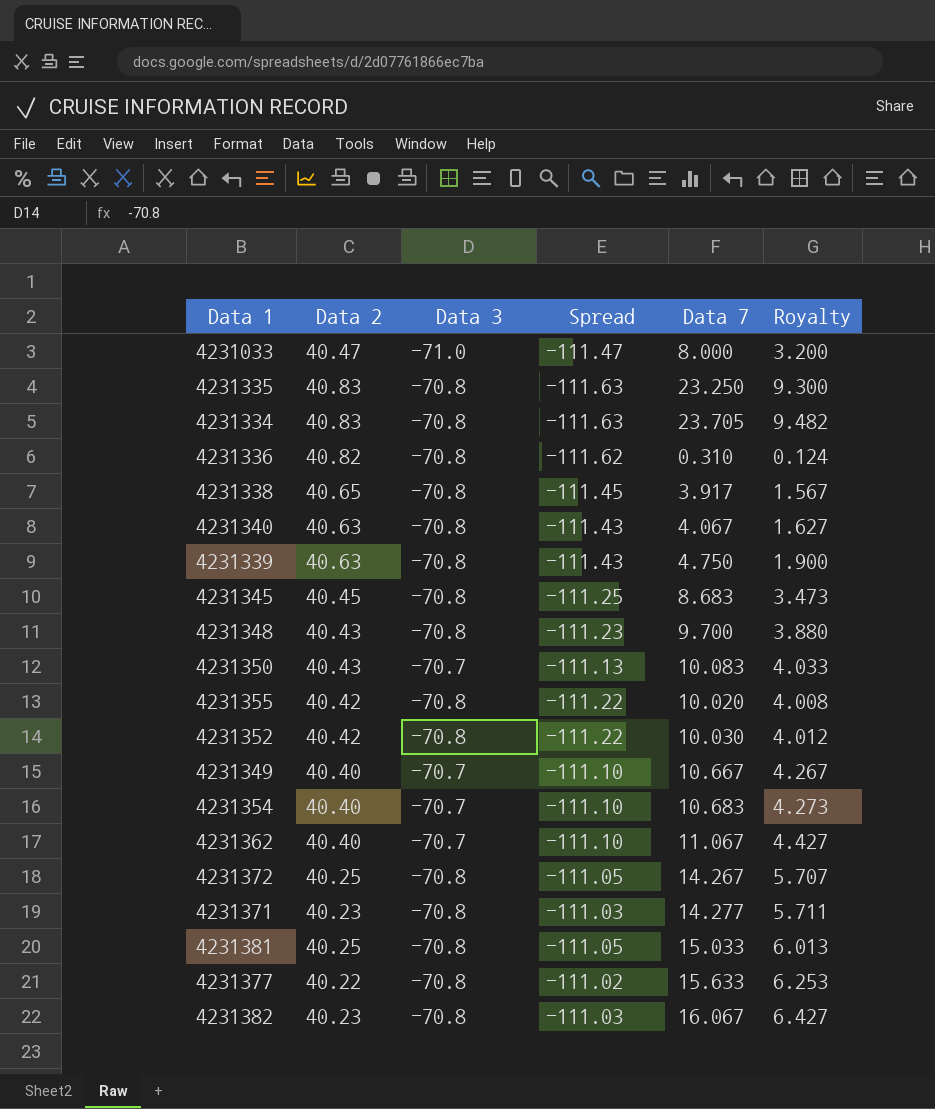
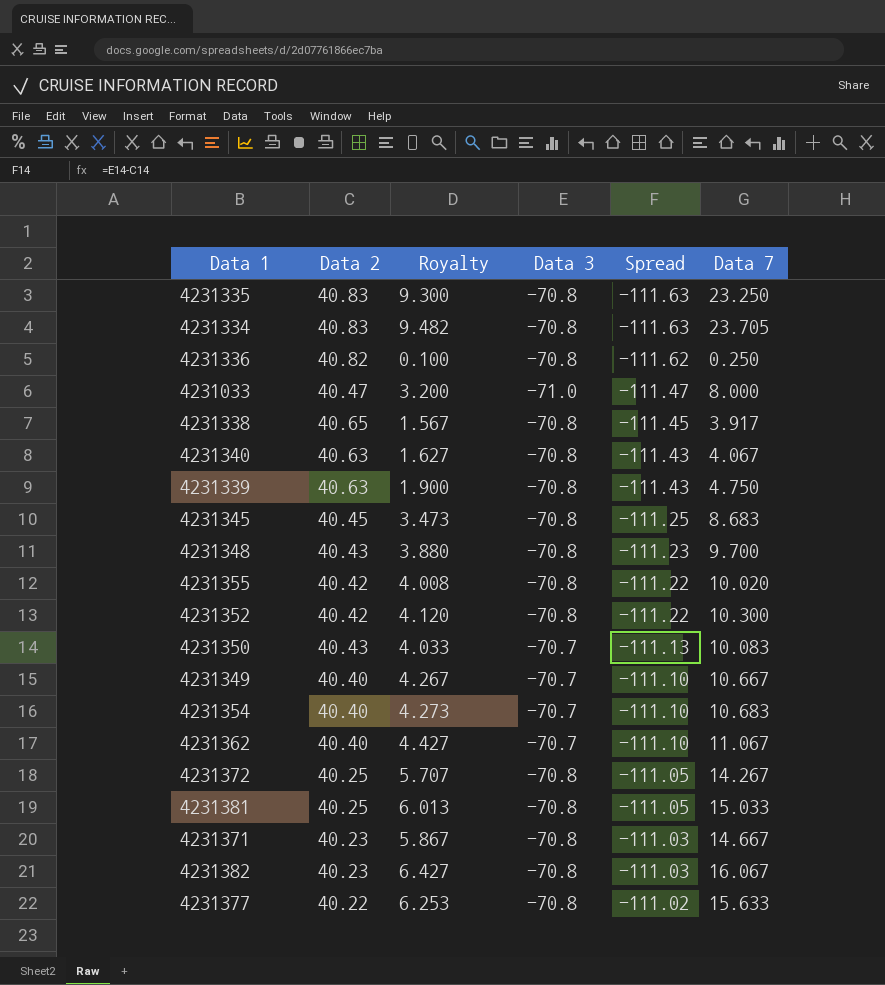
row order: none -> Spread ascending
column Royalty | position: 6 -> 3
4231336 | Royalty: 0.124 -> 0.100
4231336 | Data 7: 0.310 -> 0.250
4231352 | Royalty: 4.012 -> 4.120
4231352 | Data 7: 10.030 -> 10.300
4231371 | Royalty: 5.711 -> 5.867
4231371 | Data 7: 14.277 -> 14.667

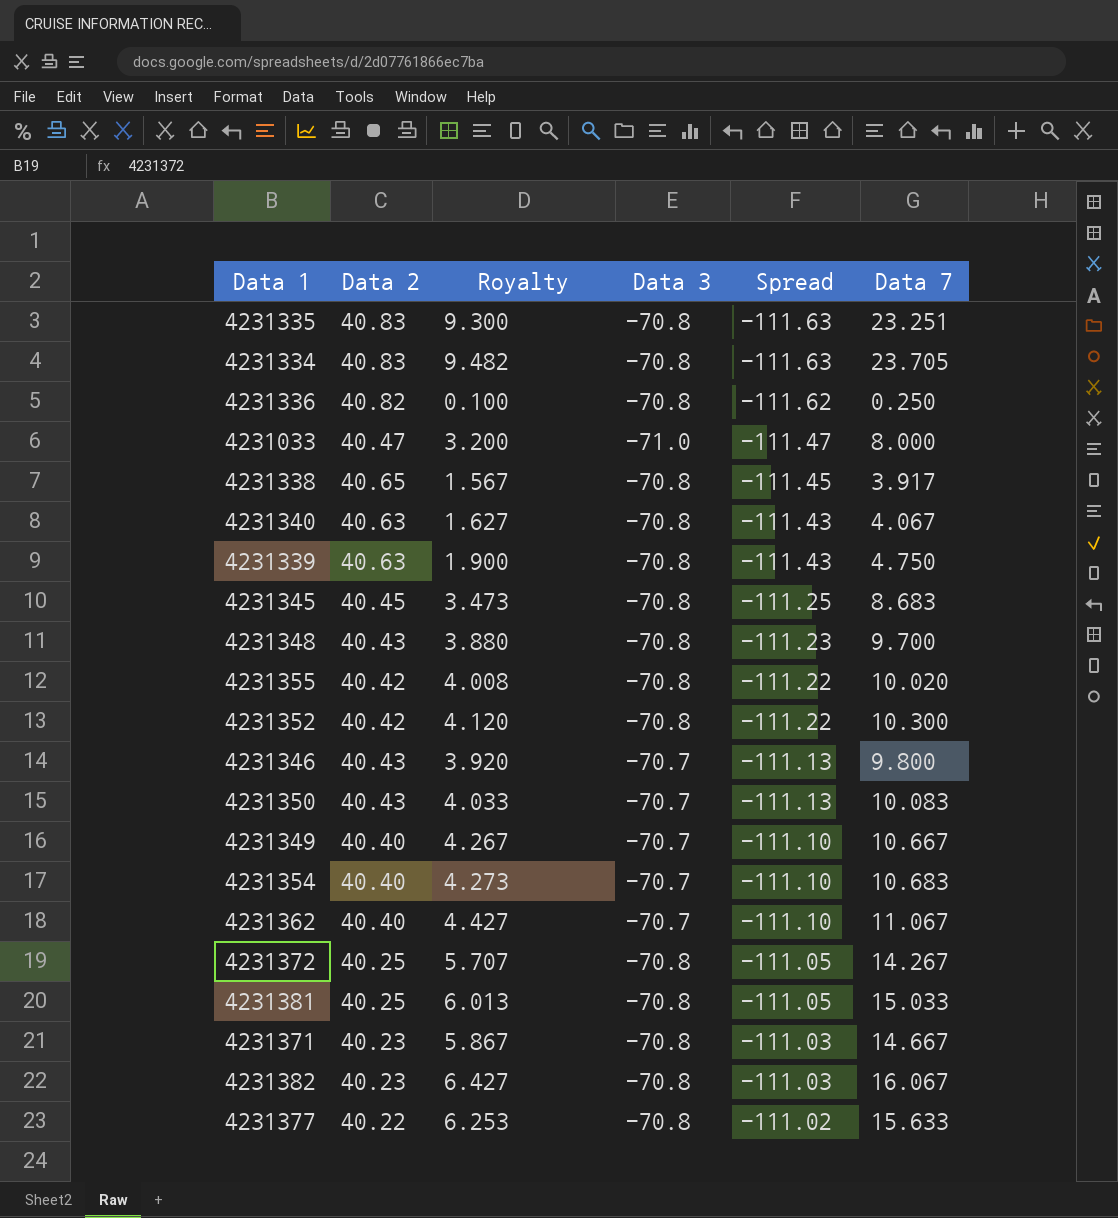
4231335 | Data 7: 23.250 -> 23.251
row 4231346: none -> 40.43 | 3.920 | -70.7 | -111.13 | 9.800

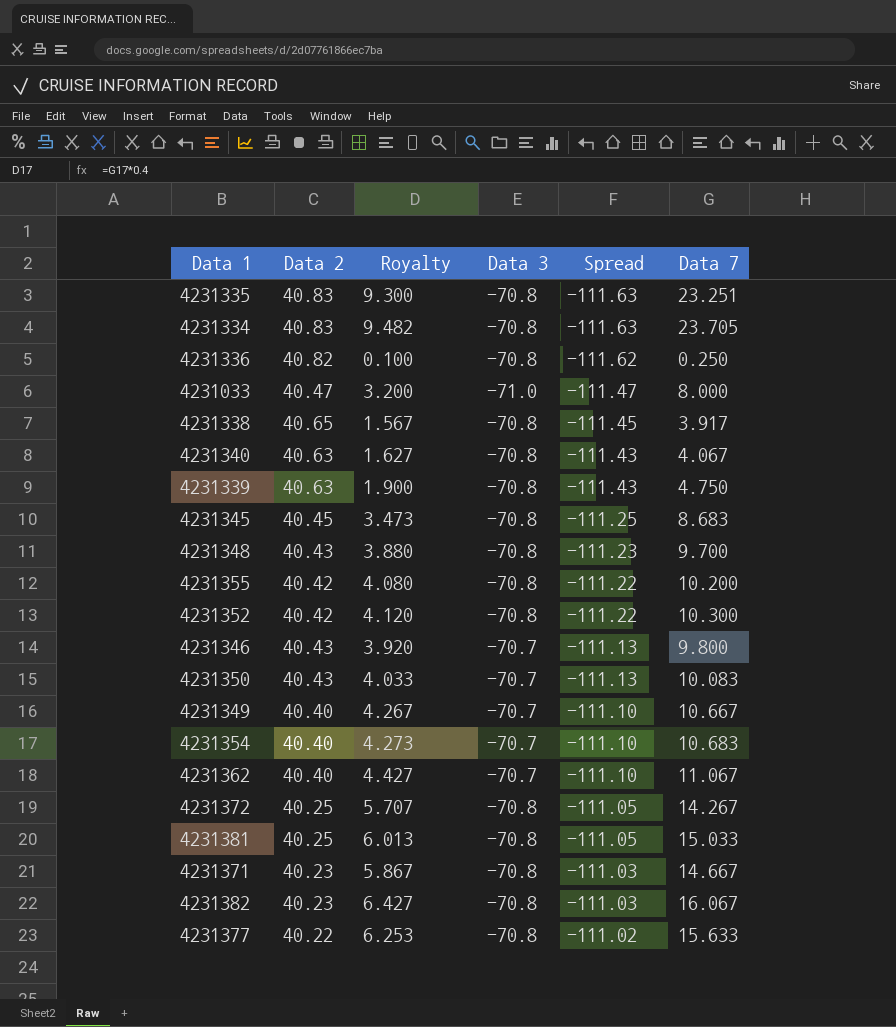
4231355 | Royalty: 4.008 -> 4.080
4231355 | Data 7: 10.020 -> 10.200

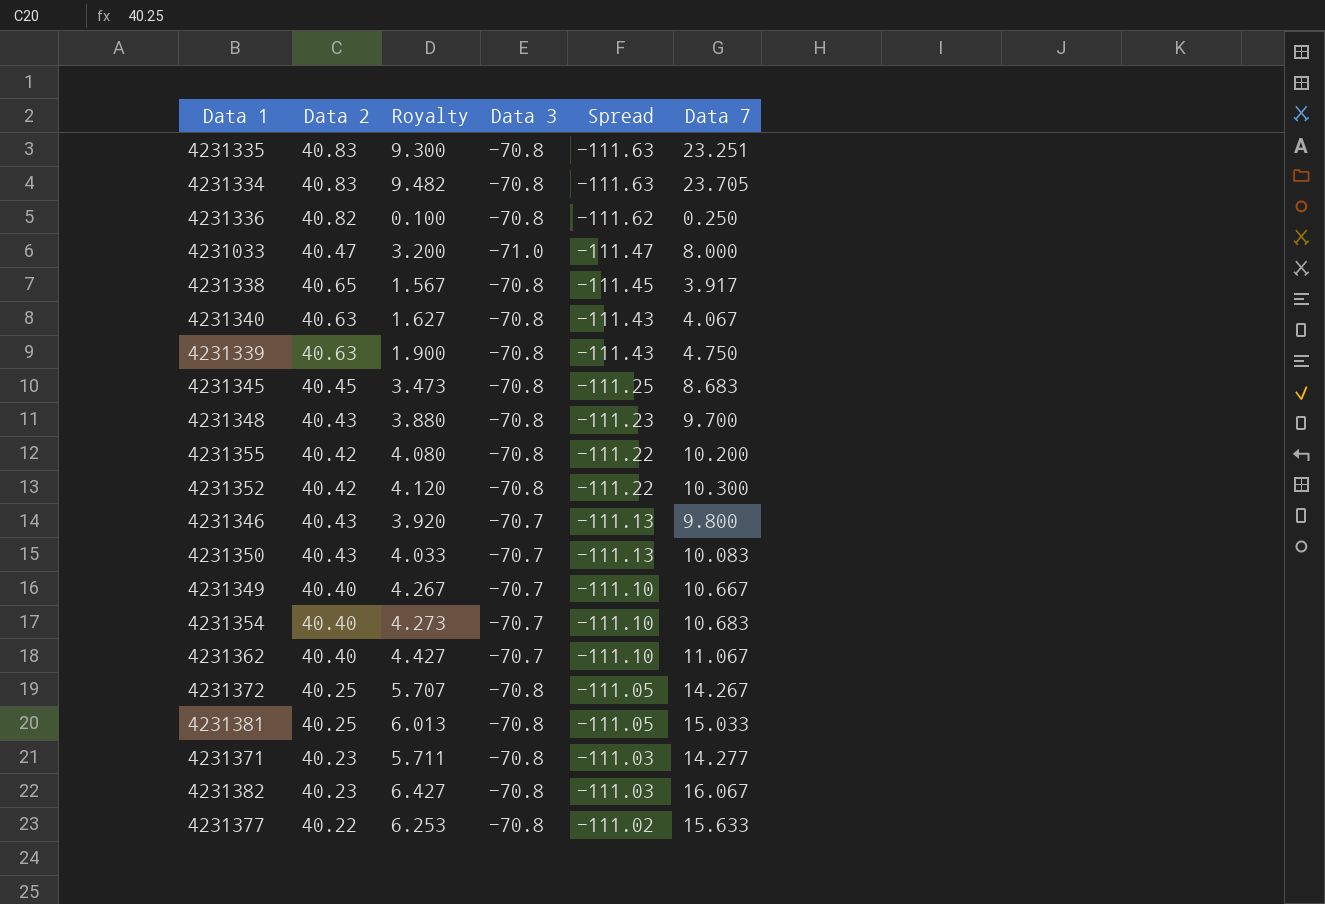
4231371 | Royalty: 5.867 -> 5.711
4231371 | Data 7: 14.667 -> 14.277

